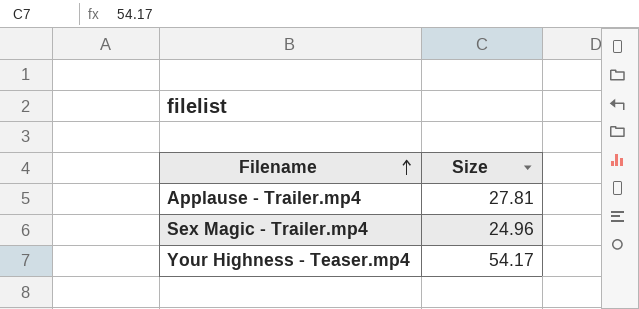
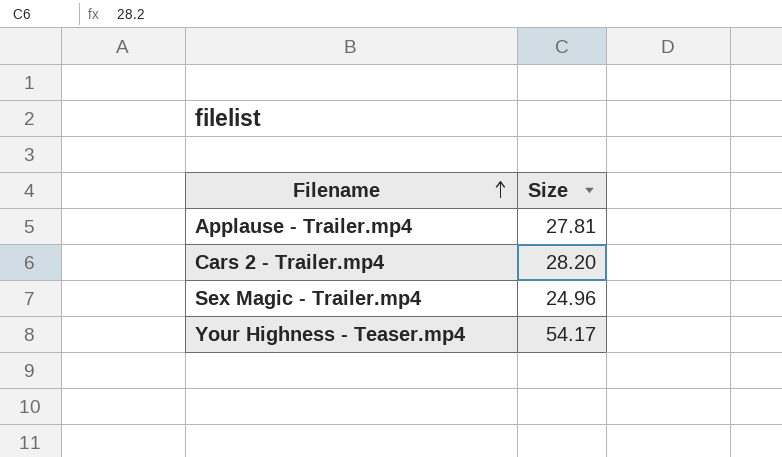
row Cars 2 - Trailer.mp4: none -> 28.20

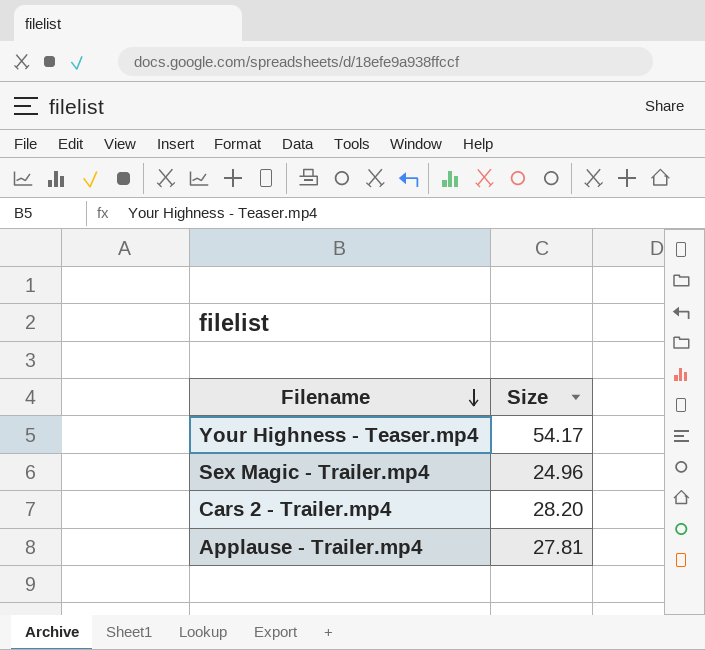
row order: Filename ascending -> Filename descending

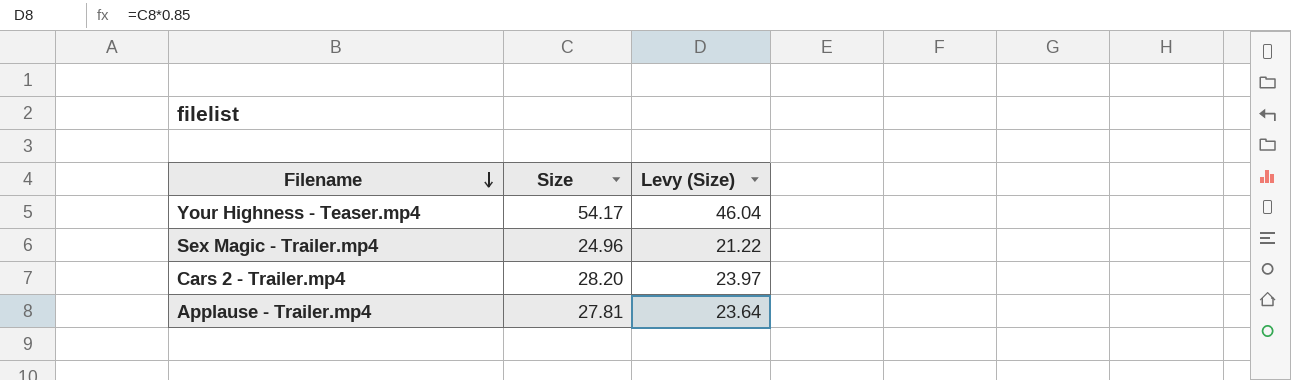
column Levy (Size) | formula: none -> [Size] * 0.85

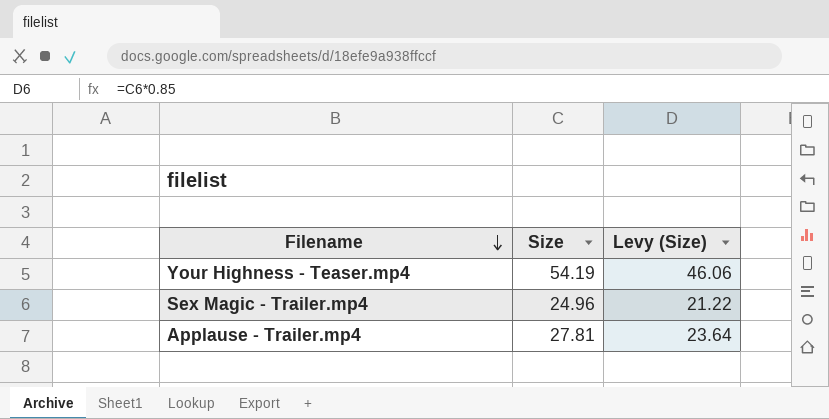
row Cars 2 - Trailer.mp4: 28.20 | 23.97 -> none
Your Highness - Teaser.mp4 | Size: 54.17 -> 54.19
Your Highness - Teaser.mp4 | Levy (Size): 46.04 -> 46.06

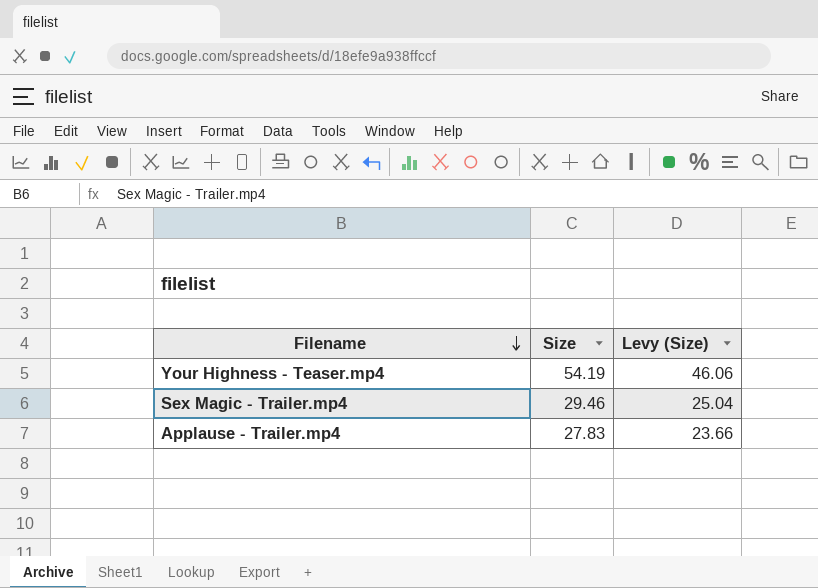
Sex Magic - Trailer.mp4 | Size: 24.96 -> 29.46
Sex Magic - Trailer.mp4 | Levy (Size): 21.22 -> 25.04
Applause - Trailer.mp4 | Size: 27.81 -> 27.83
Applause - Trailer.mp4 | Levy (Size): 23.64 -> 23.66

